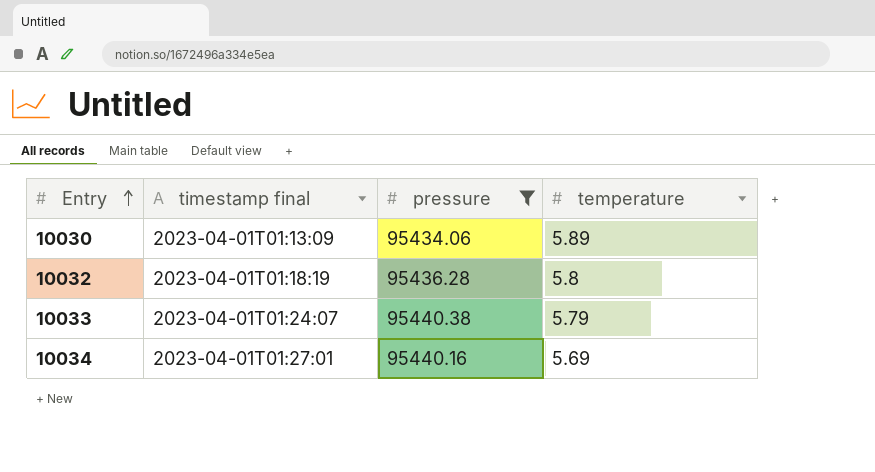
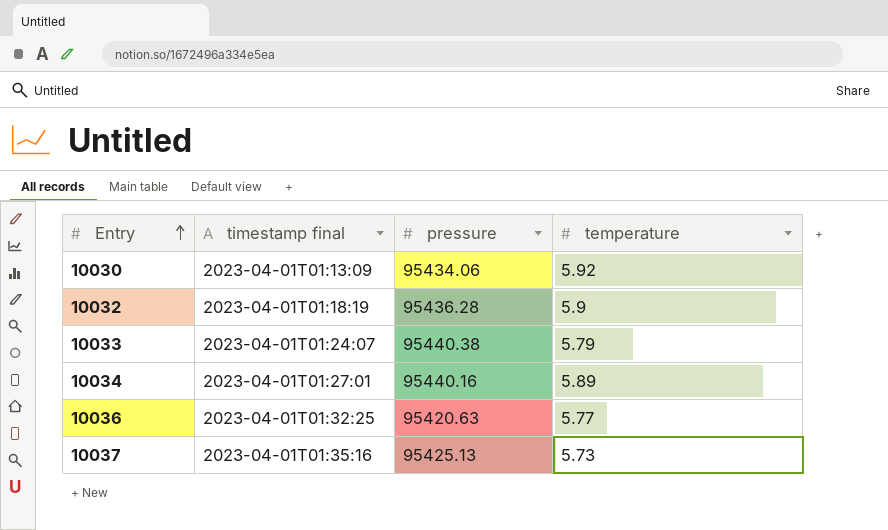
filter: pressure >= 95434.06 -> none
10030 | temperature: 5.89 -> 5.92
10032 | temperature: 5.8 -> 5.9
10034 | temperature: 5.69 -> 5.89

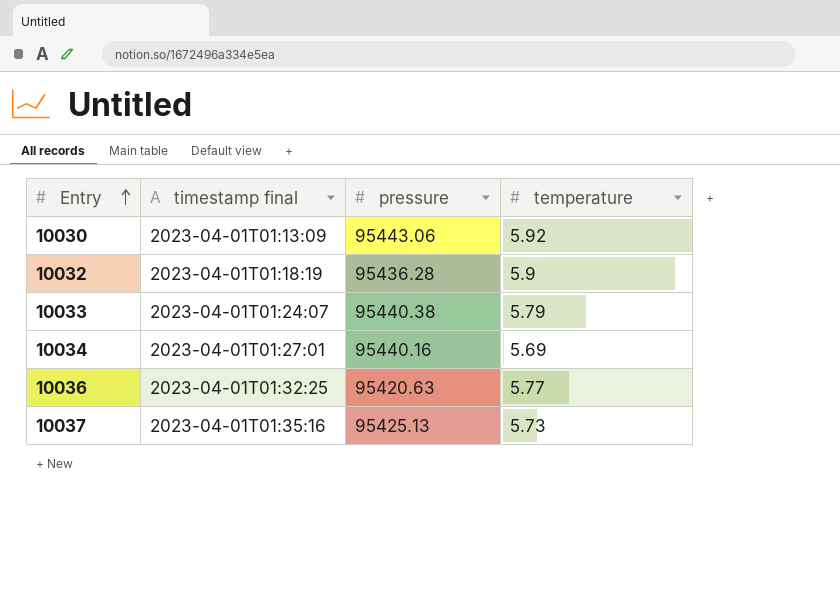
10030 | pressure: 95434.06 -> 95443.06
10034 | temperature: 5.89 -> 5.69

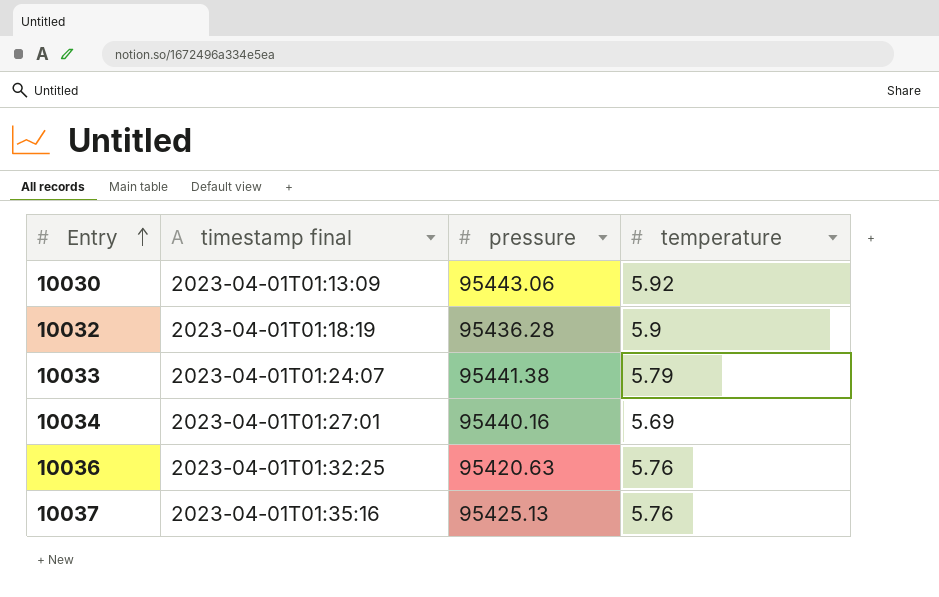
10033 | pressure: 95440.38 -> 95441.38
10036 | temperature: 5.77 -> 5.76
10037 | temperature: 5.73 -> 5.76

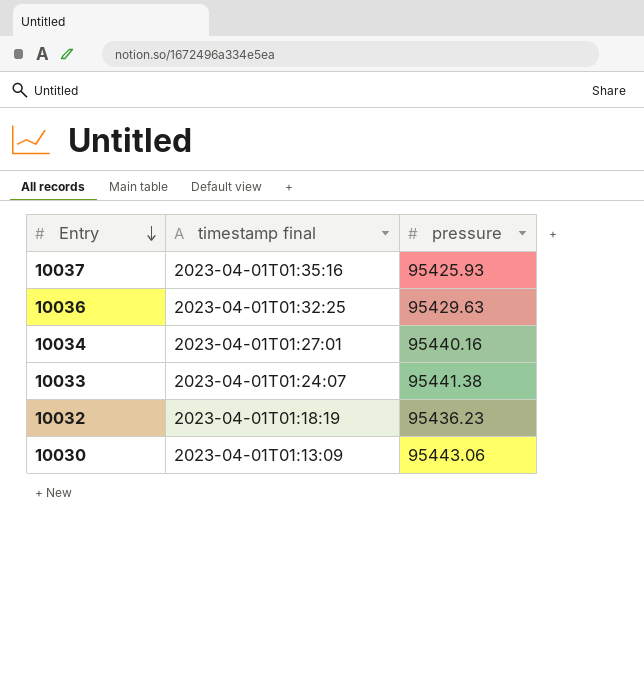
row order: Entry ascending -> Entry descending
column temperature | position: 4 -> none
10037 | pressure: 95425.13 -> 95425.93
10036 | pressure: 95420.63 -> 95429.63
10032 | pressure: 95436.28 -> 95436.23

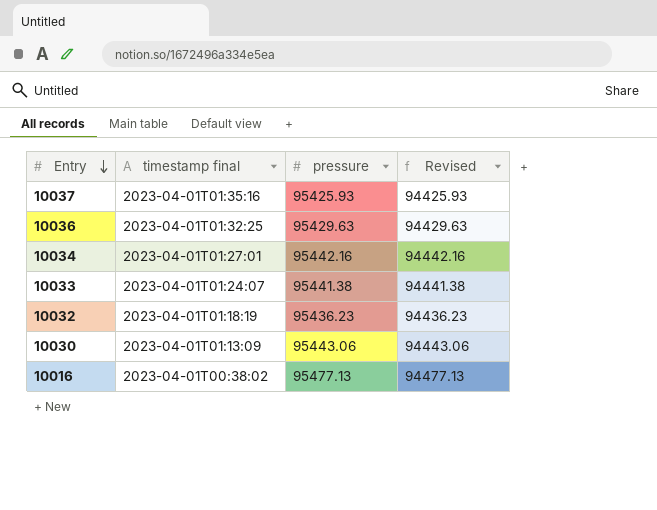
column Revised | formula: none -> [pressure] - 1000
10034 | pressure: 95440.16 -> 95442.16
row 10016: none -> 2023-04-01T00:38:02 | 95477.13 | 94477.13

